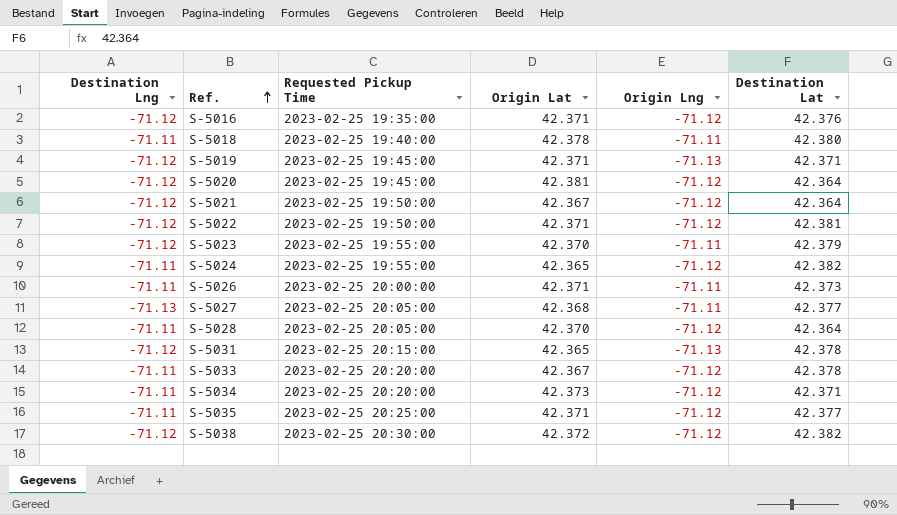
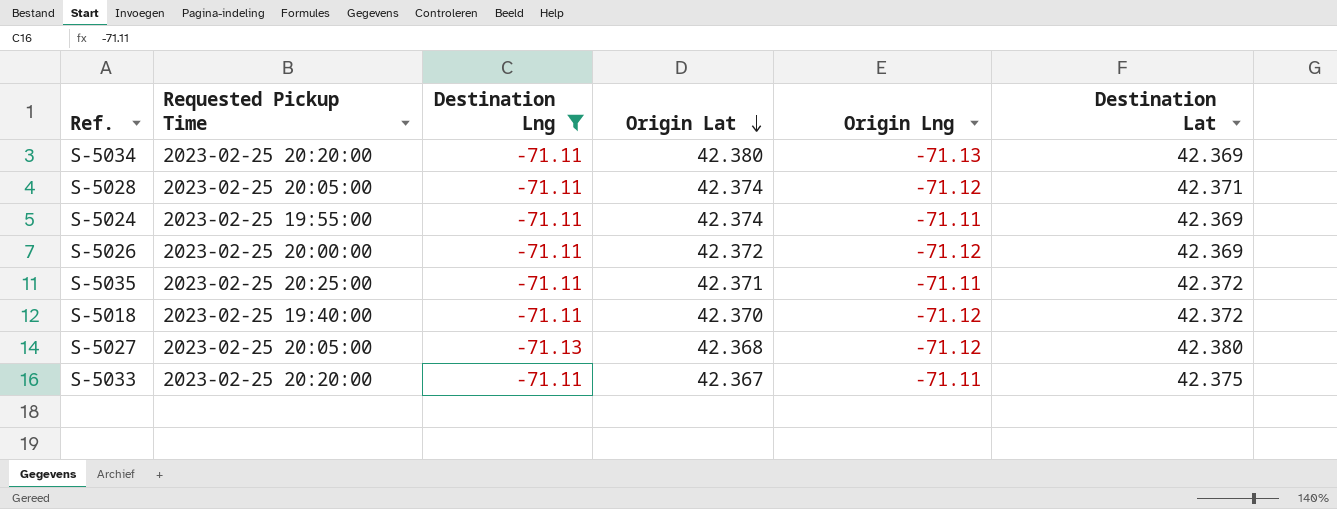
filter: none -> Destination Lng != -71.12
row order: Ref. ascending -> Origin Lat descending
column Destination Lng | position: 1 -> 3
S-5034 | Origin Lat: 42.373 -> 42.380
S-5034 | Origin Lng: -71.12 -> -71.13
S-5034 | Destination Lat: 42.371 -> 42.369
S-5028 | Origin Lat: 42.370 -> 42.374
S-5028 | Destination Lat: 42.364 -> 42.371
S-5024 | Origin Lat: 42.365 -> 42.374
S-5024 | Origin Lng: -71.12 -> -71.11
S-5024 | Destination Lat: 42.382 -> 42.369
S-5026 | Origin Lat: 42.371 -> 42.372
S-5026 | Origin Lng: -71.11 -> -71.12
S-5026 | Destination Lat: 42.373 -> 42.369
S-5035 | Origin Lng: -71.12 -> -71.11
S-5035 | Destination Lat: 42.377 -> 42.372
S-5018 | Origin Lat: 42.378 -> 42.370
S-5018 | Origin Lng: -71.11 -> -71.12
S-5018 | Destination Lat: 42.380 -> 42.372
S-5027 | Origin Lng: -71.11 -> -71.12
S-5027 | Destination Lat: 42.377 -> 42.380
S-5033 | Origin Lng: -71.12 -> -71.11
S-5033 | Destination Lat: 42.378 -> 42.375

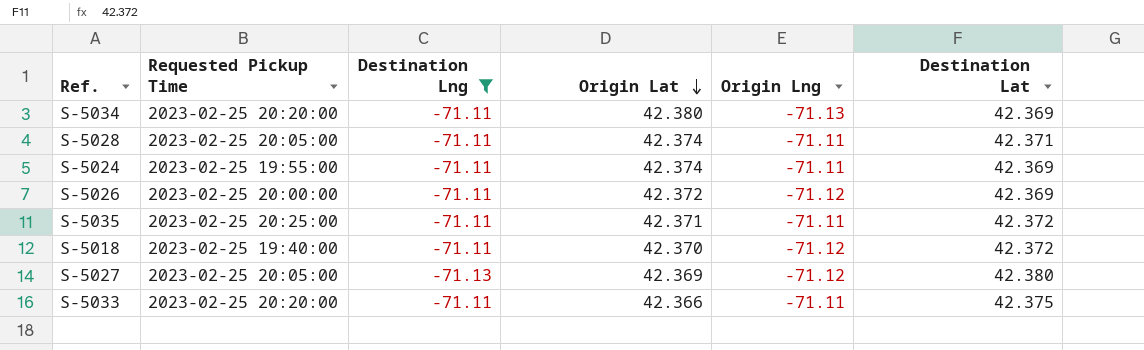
S-5028 | Origin Lng: -71.12 -> -71.11
S-5027 | Origin Lat: 42.368 -> 42.369
S-5033 | Origin Lat: 42.367 -> 42.366

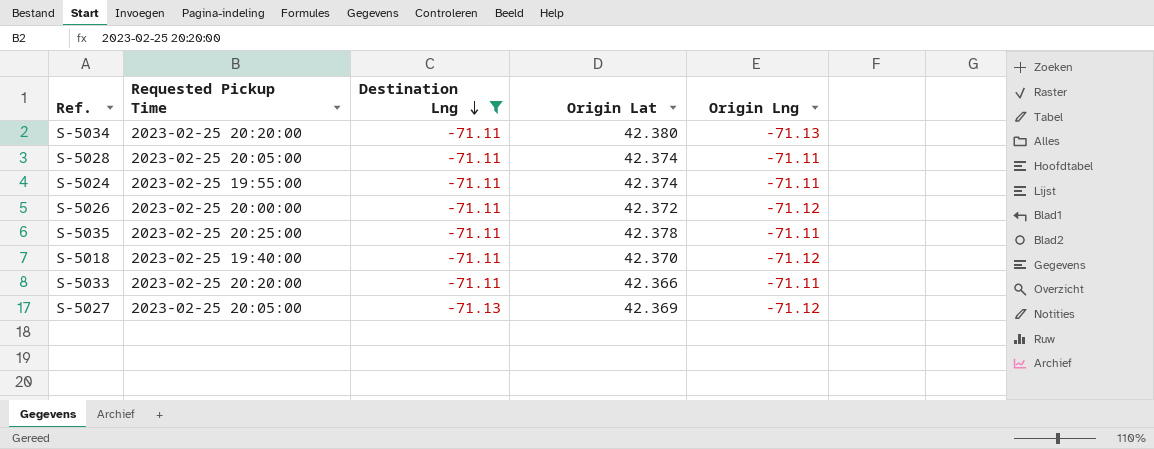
row order: Origin Lat descending -> Destination Lng descending
column Destination Lat | position: 6 -> none
S-5035 | Origin Lat: 42.371 -> 42.378

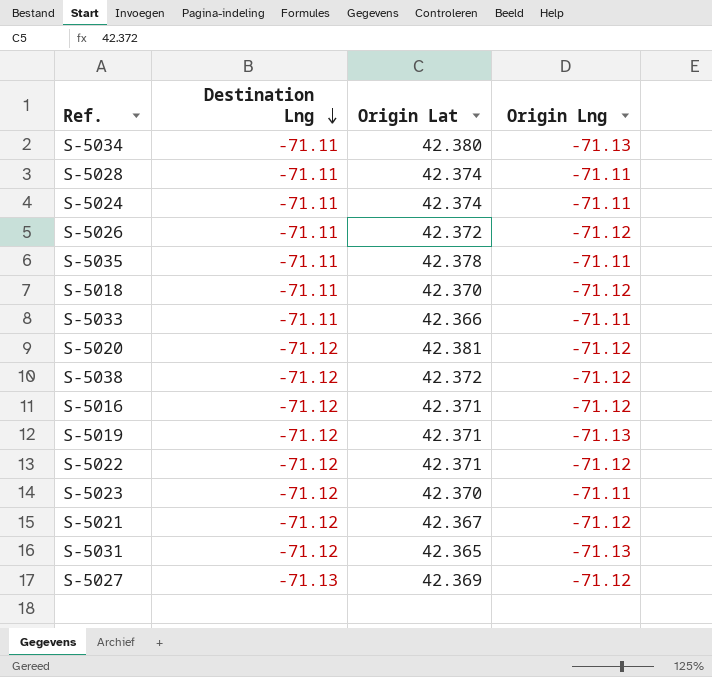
filter: Destination Lng != -71.12 -> none
column Requested Pickup Time | position: 2 -> none

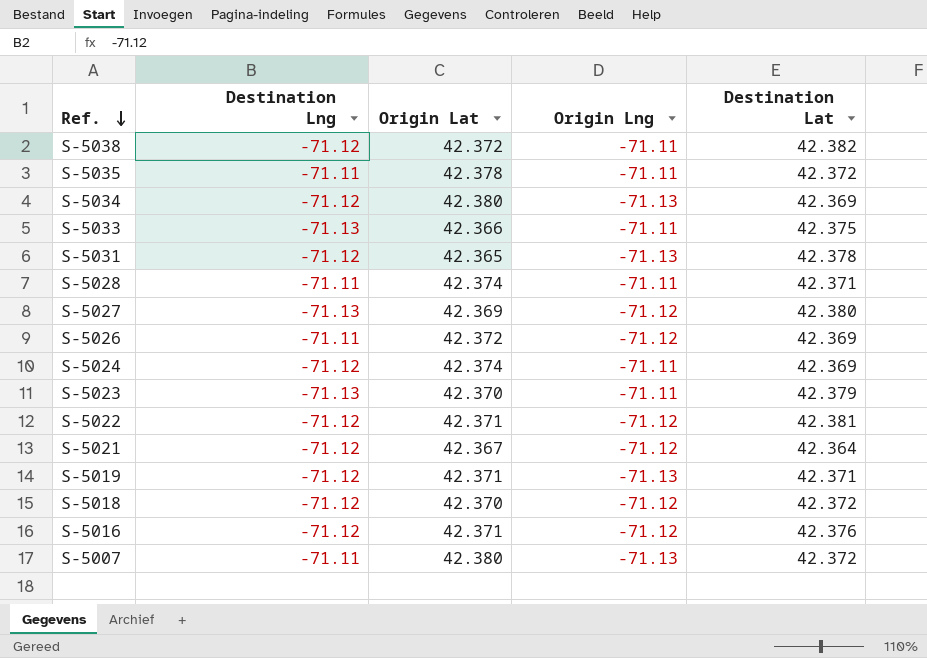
row order: Destination Lng descending -> Ref. descending
column Destination Lat | position: none -> 5
row S-5020: -71.12 | 42.381 | -71.12 -> none
S-5038 | Origin Lng: -71.12 -> -71.11
S-5034 | Destination Lng: -71.11 -> -71.12
S-5033 | Destination Lng: -71.11 -> -71.13
S-5024 | Destination Lng: -71.11 -> -71.12
S-5023 | Destination Lng: -71.12 -> -71.13
S-5018 | Destination Lng: -71.11 -> -71.12
row S-5007: none -> -71.11 | 42.380 | -71.13 | 42.372

